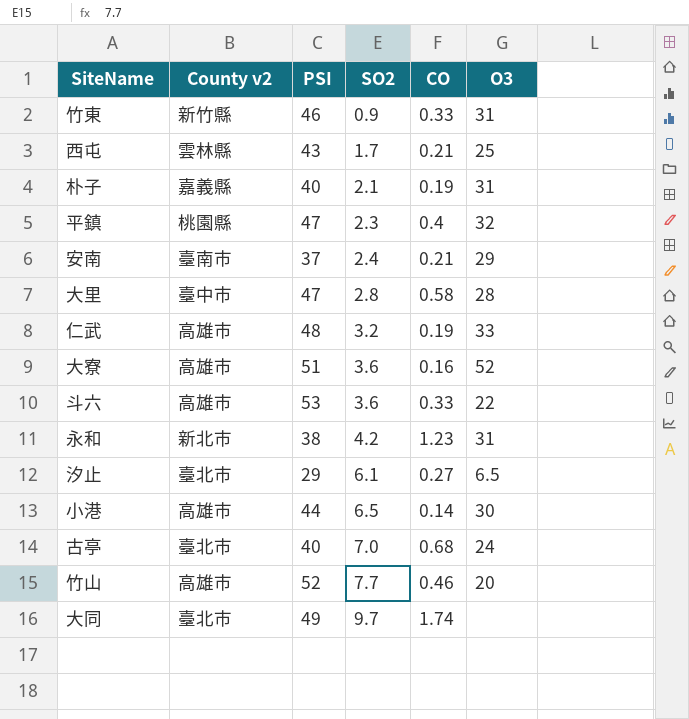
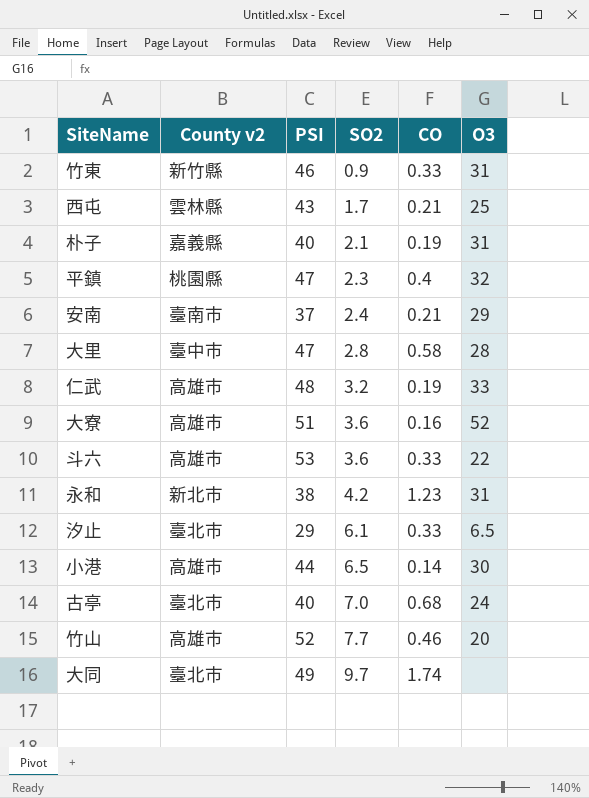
汐止 | CO: 0.27 -> 0.33

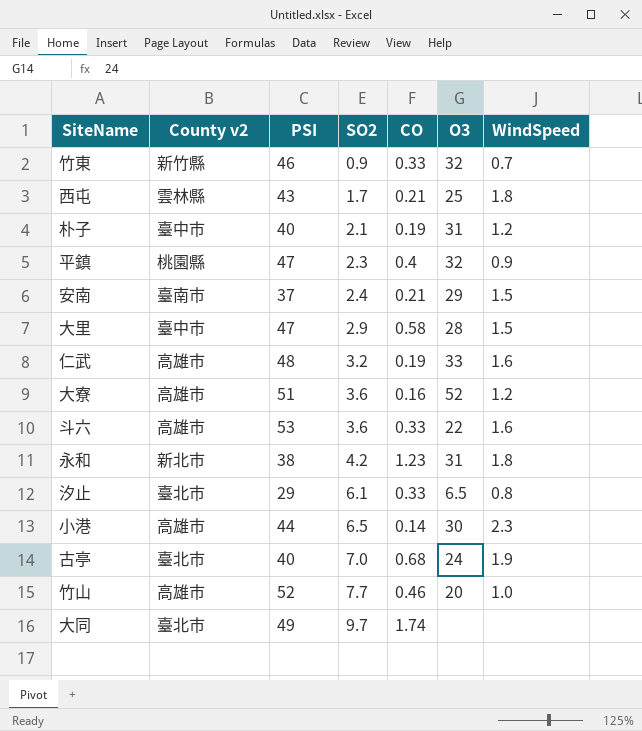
column WindSpeed | position: none -> 7
竹東 | O3: 31 -> 32
朴子 | County v2: 嘉義縣 -> 臺中市
大里 | SO2: 2.8 -> 2.9

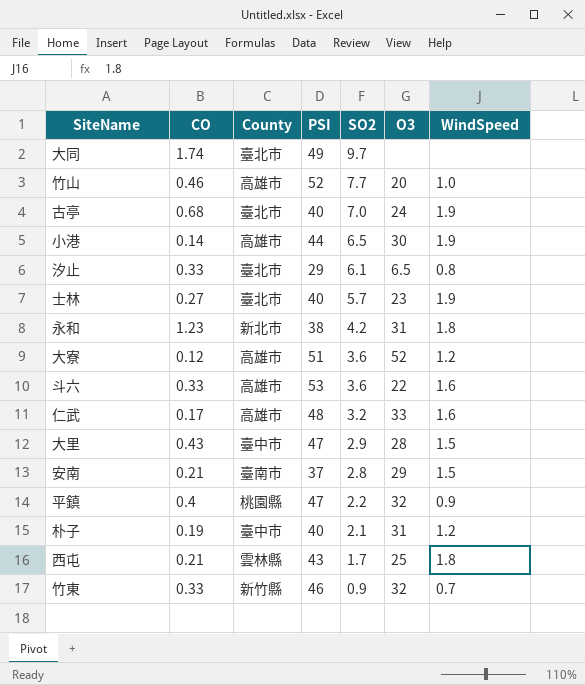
row order: SO2 ascending -> SO2 descending
column CO | position: 5 -> 2
column name: County v2 -> County
小港 | WindSpeed: 2.3 -> 1.9
row 士林: none -> 0.27 | 臺北市 | 40 | 5.7 | 23 | 1.9
大寮 | CO: 0.16 -> 0.12
仁武 | CO: 0.19 -> 0.17
大里 | CO: 0.58 -> 0.43
安南 | SO2: 2.4 -> 2.8
平鎮 | SO2: 2.3 -> 2.2

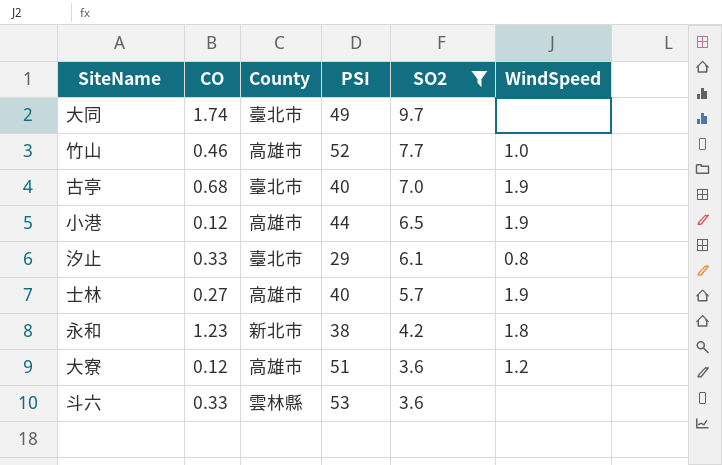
filter: none -> SO2 >= 3.6
column O3 | position: 6 -> none
小港 | CO: 0.14 -> 0.12
士林 | County: 臺北市 -> 高雄市
斗六 | County: 高雄市 -> 雲林縣
斗六 | WindSpeed: 1.6 -> none

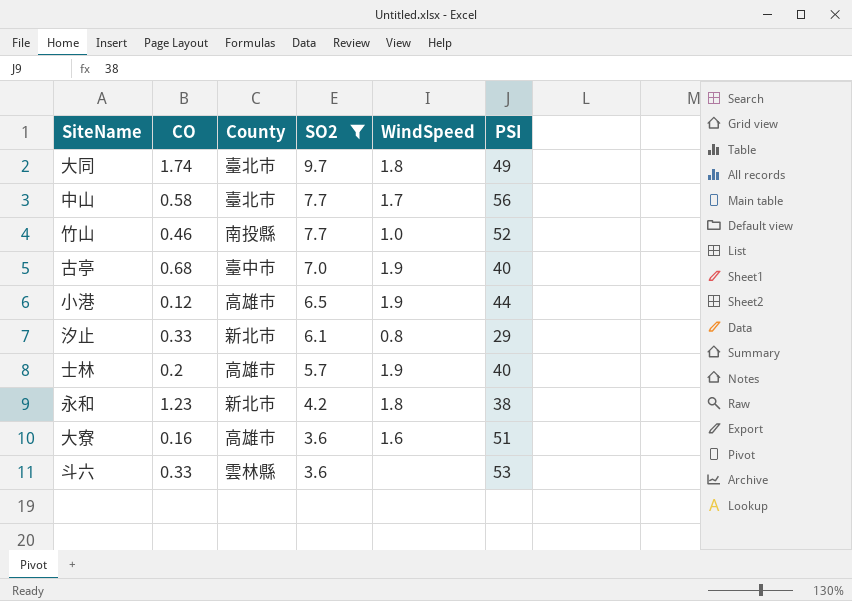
column PSI | position: 4 -> 6
大同 | WindSpeed: none -> 1.8
row 中山: none -> 0.58 | 臺北市 | 7.7 | 1.7 | 56
竹山 | County: 高雄市 -> 南投縣
古亭 | County: 臺北市 -> 臺中市
汐止 | County: 臺北市 -> 新北市
士林 | CO: 0.27 -> 0.2
大寮 | CO: 0.12 -> 0.16
大寮 | WindSpeed: 1.2 -> 1.6

